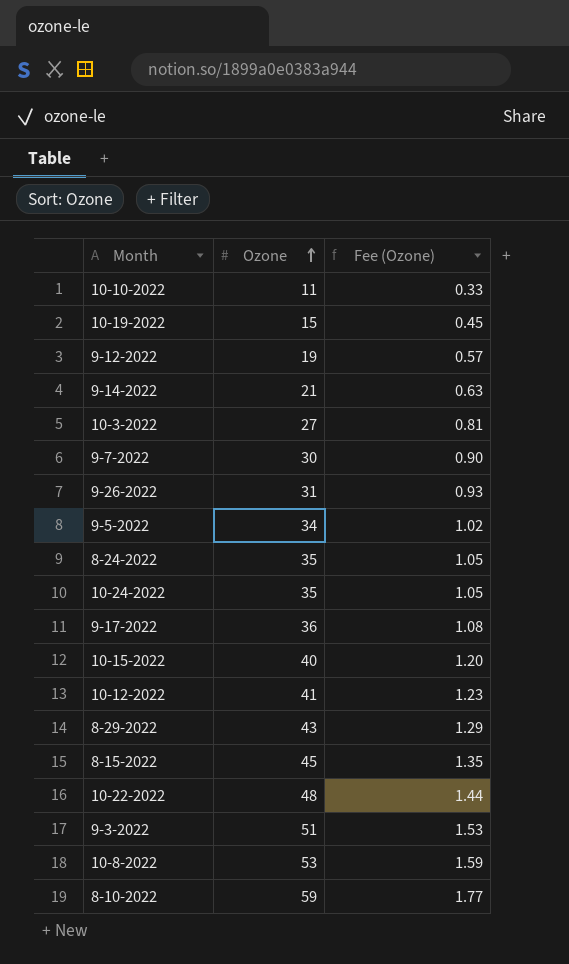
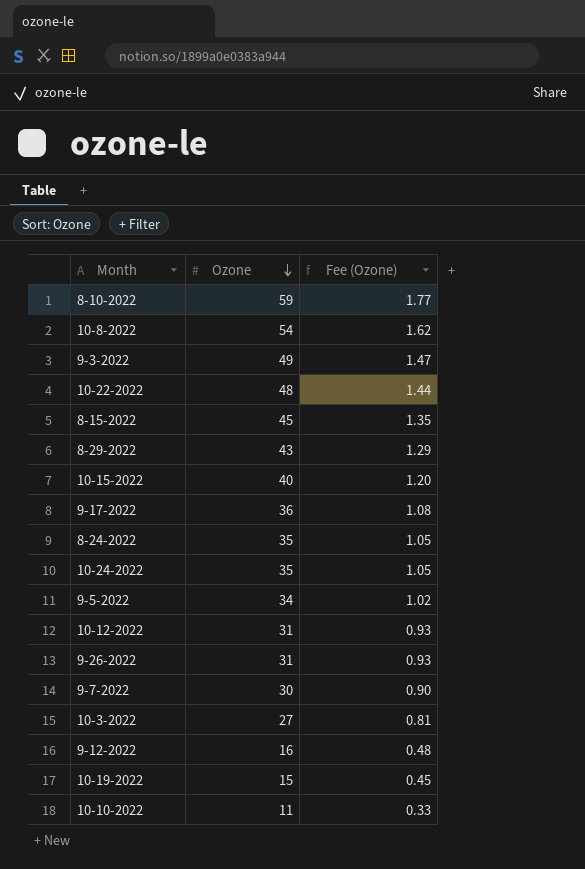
row order: Ozone ascending -> Ozone descending
row 9-14-2022: 21 | 0.63 -> none
10-8-2022 | Ozone: 53 -> 54
10-8-2022 | Fee (Ozone): 1.59 -> 1.62
9-3-2022 | Ozone: 51 -> 49
9-3-2022 | Fee (Ozone): 1.53 -> 1.47
10-12-2022 | Ozone: 41 -> 31
10-12-2022 | Fee (Ozone): 1.23 -> 0.93
9-12-2022 | Ozone: 19 -> 16
9-12-2022 | Fee (Ozone): 0.57 -> 0.48

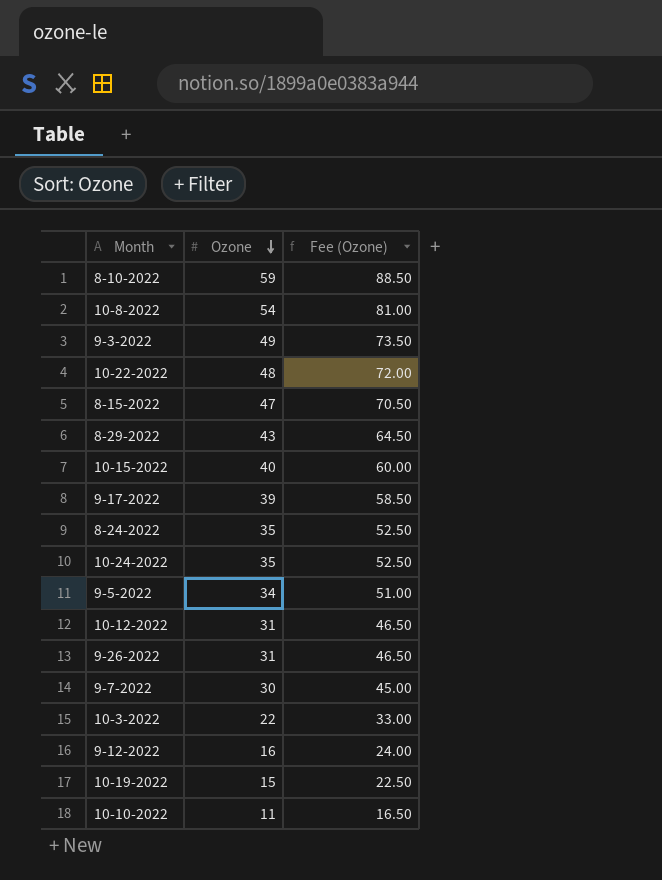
column Fee (Ozone) | formula: [Ozone] * 0.03 -> [Ozone] * 1.5
8-15-2022 | Ozone: 45 -> 47
9-17-2022 | Ozone: 36 -> 39
10-3-2022 | Ozone: 27 -> 22

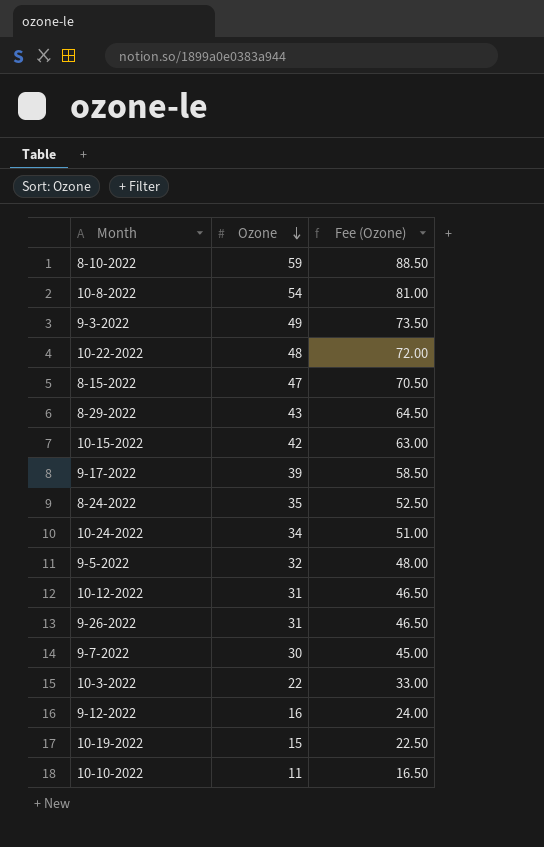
10-15-2022 | Ozone: 40 -> 42
10-15-2022 | Fee (Ozone): 60.00 -> 63.00
10-24-2022 | Ozone: 35 -> 34
10-24-2022 | Fee (Ozone): 52.50 -> 51.00
9-5-2022 | Ozone: 34 -> 32
9-5-2022 | Fee (Ozone): 51.00 -> 48.00

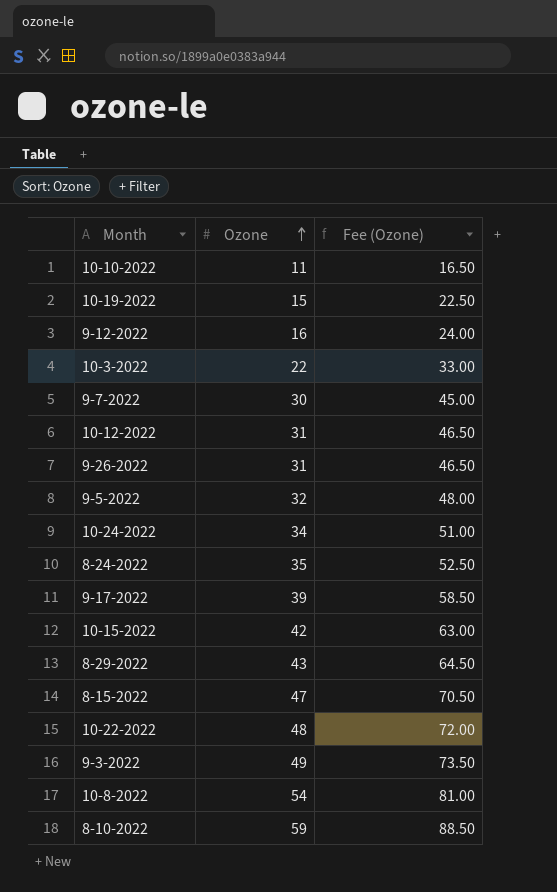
row order: Ozone descending -> Ozone ascending

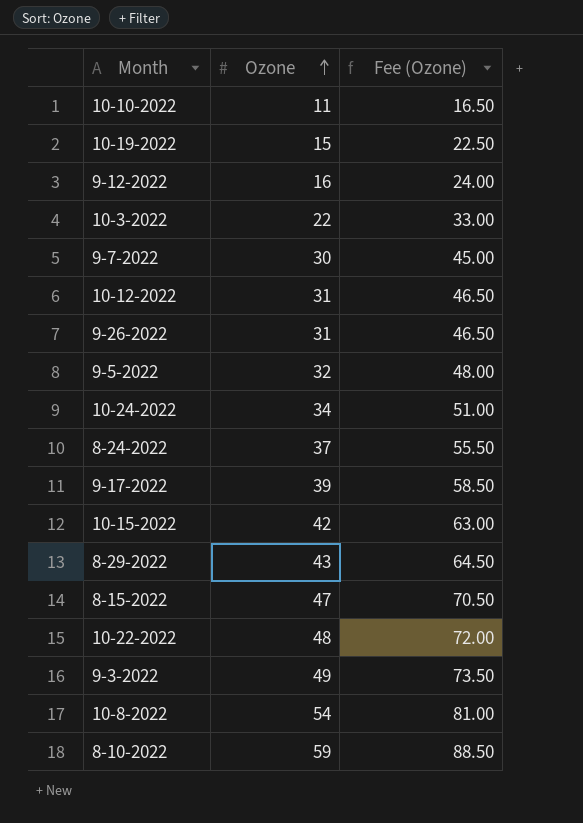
8-24-2022 | Ozone: 35 -> 37
8-24-2022 | Fee (Ozone): 52.50 -> 55.50

